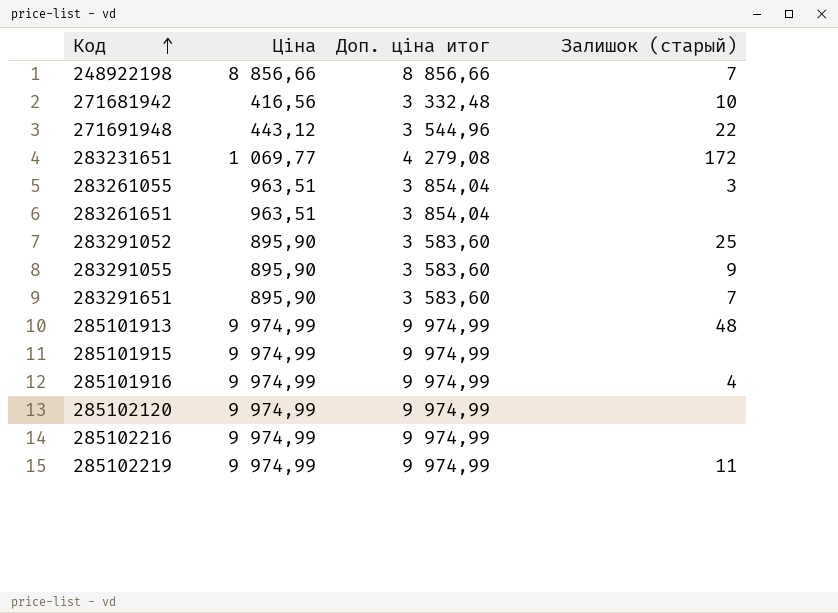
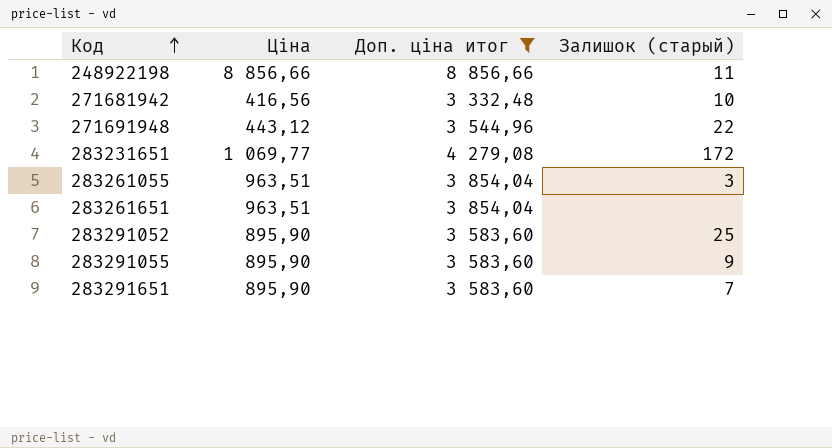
filter: none -> Доп. ціна итог != 9 974,99
248922198 | Залишок (старый): 7 -> 11

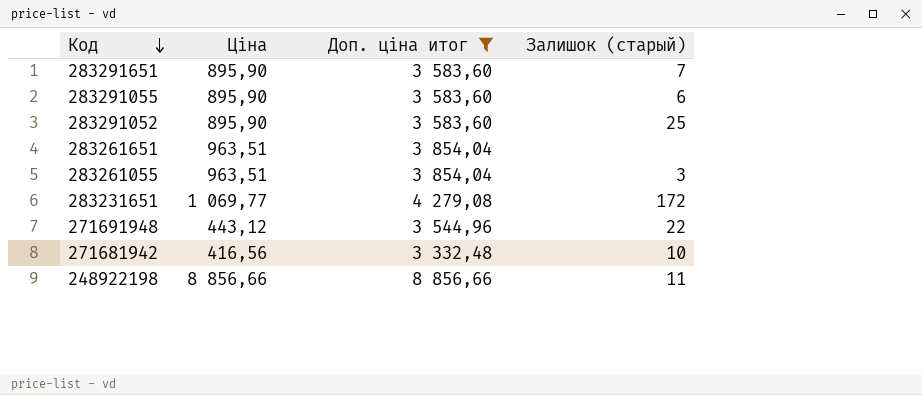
row order: Код ascending -> Код descending
283291055 | Залишок (старый): 9 -> 6

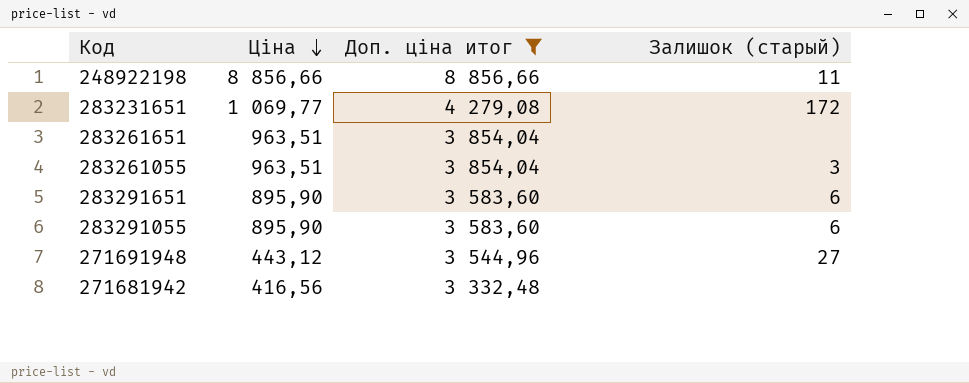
row order: Код descending -> Ціна descending
row 283291052: 895,90 | 3 583,60 | 25 -> none
283291651 | Залишок (старый): 7 -> 6
271691948 | Залишок (старый): 22 -> 27
271681942 | Залишок (старый): 10 -> none

